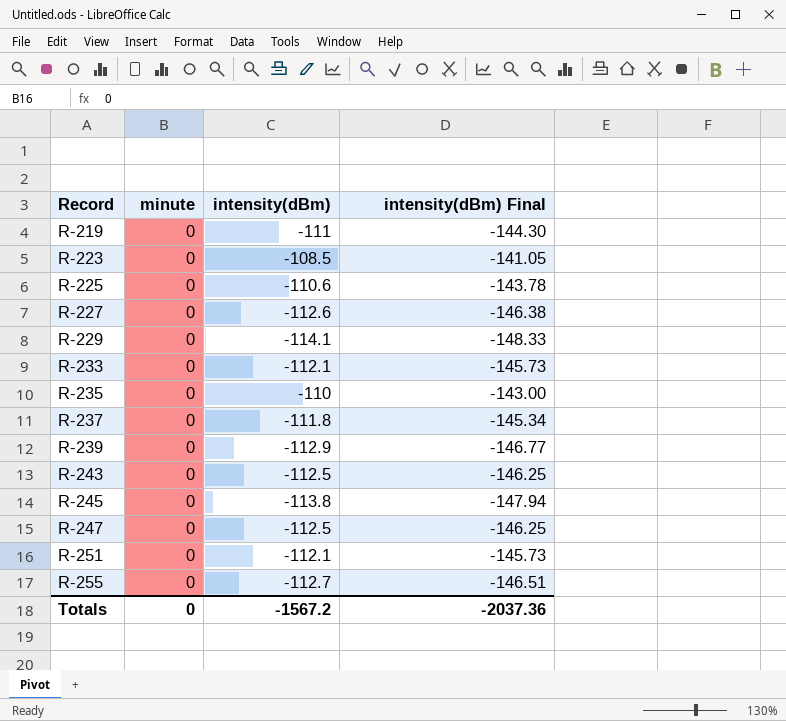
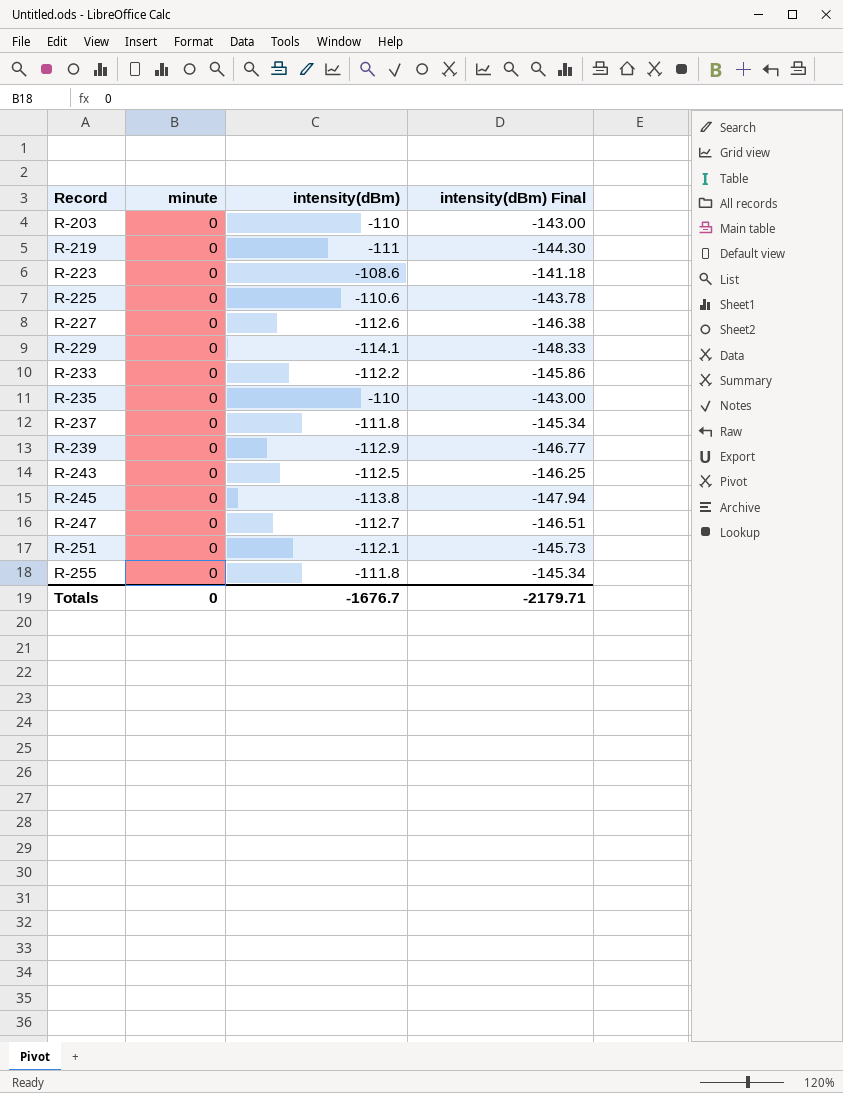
row R-203: none -> 0 | -110 | -143.00
R-223 | intensity(dBm): -108.5 -> -108.6
R-223 | intensity(dBm) Final: -141.05 -> -141.18
R-233 | intensity(dBm): -112.1 -> -112.2
R-233 | intensity(dBm) Final: -145.73 -> -145.86
R-247 | intensity(dBm): -112.5 -> -112.7
R-247 | intensity(dBm) Final: -146.25 -> -146.51
R-255 | intensity(dBm): -112.7 -> -111.8
R-255 | intensity(dBm) Final: -146.51 -> -145.34
Totals | intensity(dBm): -1567.2 -> -1676.7
Totals | intensity(dBm) Final: -2037.36 -> -2179.71

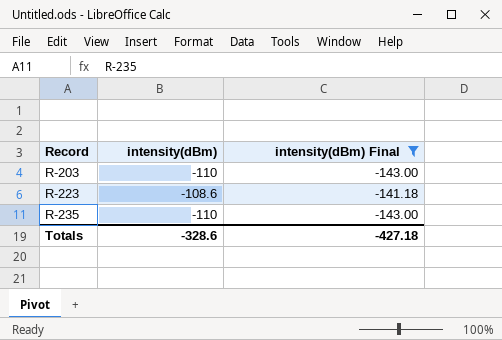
filter: none -> intensity(dBm) Final >= -143.00
column minute | position: 2 -> none
Totals | intensity(dBm): -1676.7 -> -328.6
Totals | intensity(dBm) Final: -2179.71 -> -427.18

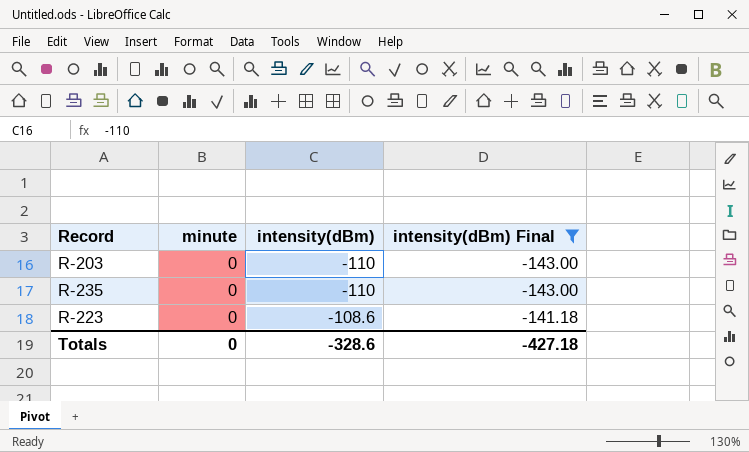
row order: Record ascending -> intensity(dBm) ascending
column minute | position: none -> 2

